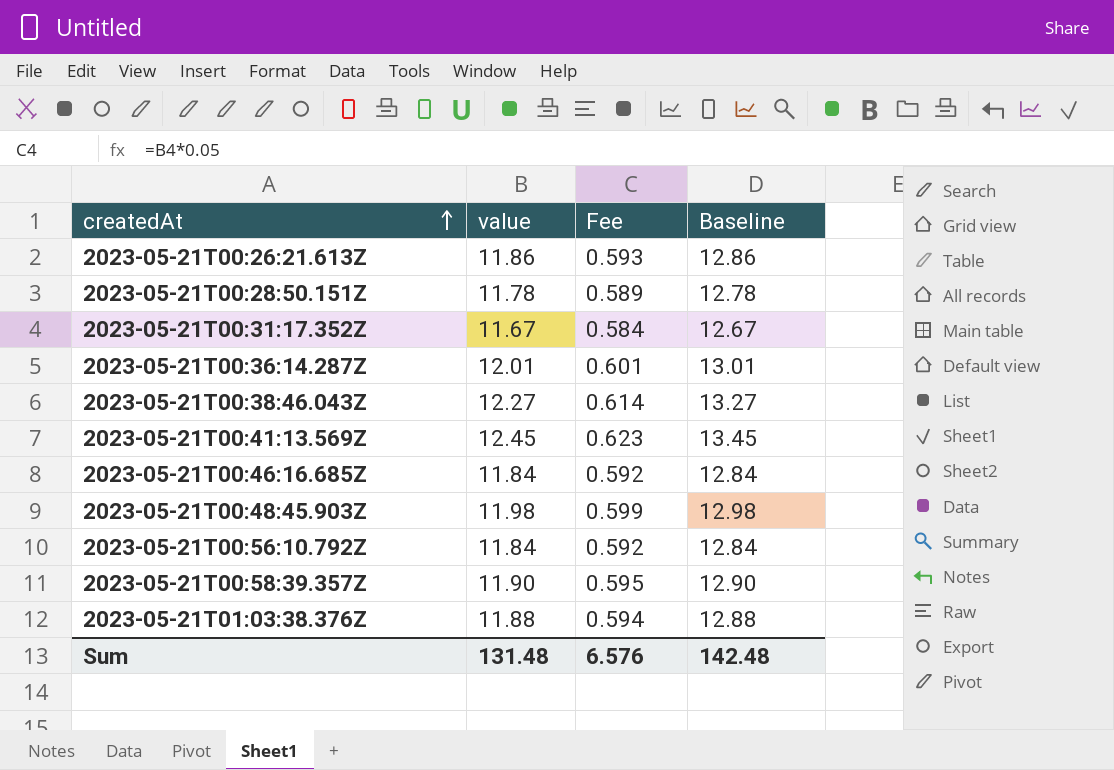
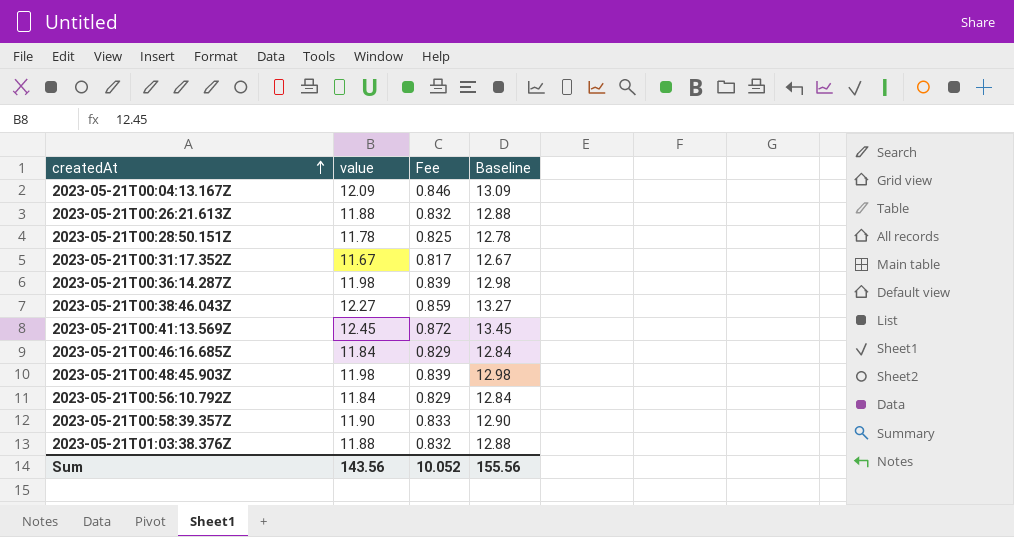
column Fee | formula: [value] * 0.05 -> [value] * 0.07
row 2023-05-21T00:04:13.167Z: none -> 12.09 | 0.846 | 13.09
2023-05-21T00:26:21.613Z | value: 11.86 -> 11.88
2023-05-21T00:26:21.613Z | Baseline: 12.86 -> 12.88
2023-05-21T00:36:14.287Z | value: 12.01 -> 11.98
2023-05-21T00:36:14.287Z | Baseline: 13.01 -> 12.98
Sum | value: 131.48 -> 143.56
Sum | Fee: 6.576 -> 10.052
Sum | Baseline: 142.48 -> 155.56

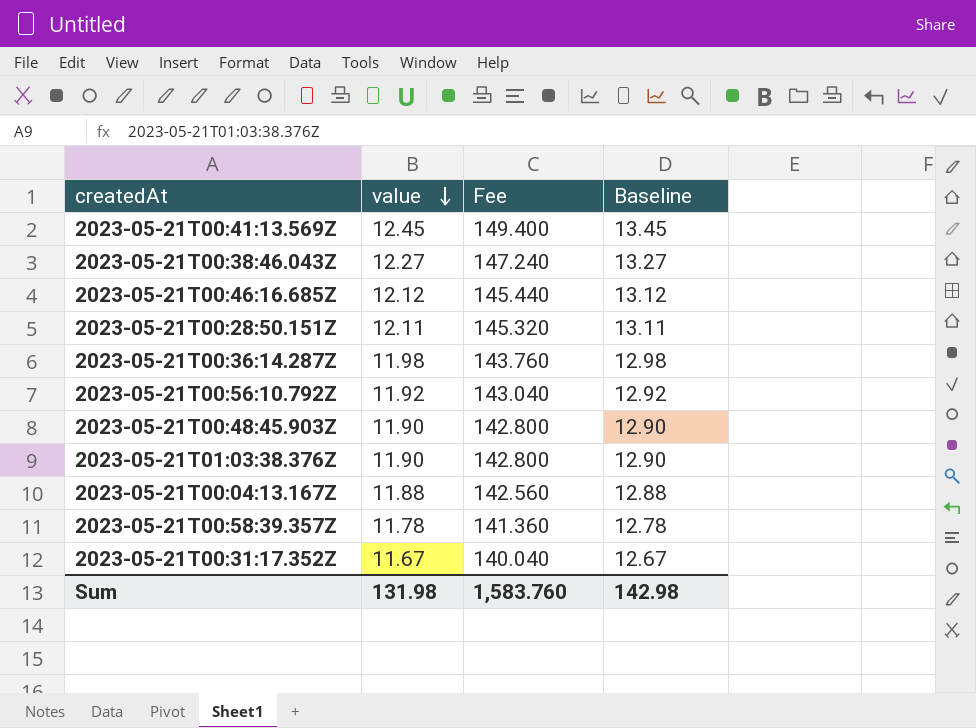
row order: createdAt ascending -> value descending
column Fee | formula: [value] * 0.07 -> [value] * 12
row 2023-05-21T00:26:21.613Z: 11.88 | 0.832 | 12.88 -> none
2023-05-21T00:46:16.685Z | value: 11.84 -> 12.12
2023-05-21T00:46:16.685Z | Baseline: 12.84 -> 13.12
2023-05-21T00:28:50.151Z | value: 11.78 -> 12.11
2023-05-21T00:28:50.151Z | Baseline: 12.78 -> 13.11
2023-05-21T00:56:10.792Z | value: 11.84 -> 11.92
2023-05-21T00:56:10.792Z | Baseline: 12.84 -> 12.92
2023-05-21T00:48:45.903Z | value: 11.98 -> 11.90
2023-05-21T00:48:45.903Z | Baseline: 12.98 -> 12.90
2023-05-21T01:03:38.376Z | value: 11.88 -> 11.90
2023-05-21T01:03:38.376Z | Baseline: 12.88 -> 12.90
2023-05-21T00:04:13.167Z | value: 12.09 -> 11.88
2023-05-21T00:04:13.167Z | Baseline: 13.09 -> 12.88
2023-05-21T00:58:39.357Z | value: 11.90 -> 11.78
2023-05-21T00:58:39.357Z | Baseline: 12.90 -> 12.78
Sum | value: 143.56 -> 131.98
Sum | Fee: 10.052 -> 1,583.760
Sum | Baseline: 155.56 -> 142.98

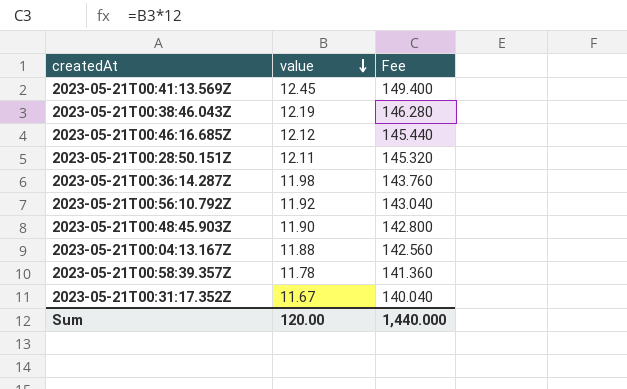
column Baseline | formula: [value] + 1 -> none
row 2023-05-21T01:03:38.376Z: 11.90 | 142.800 | 12.90 -> none
2023-05-21T00:38:46.043Z | value: 12.27 -> 12.19
2023-05-21T00:38:46.043Z | Fee: 147.240 -> 146.280
Sum | value: 131.98 -> 120.00
Sum | Fee: 1,583.760 -> 1,440.000

